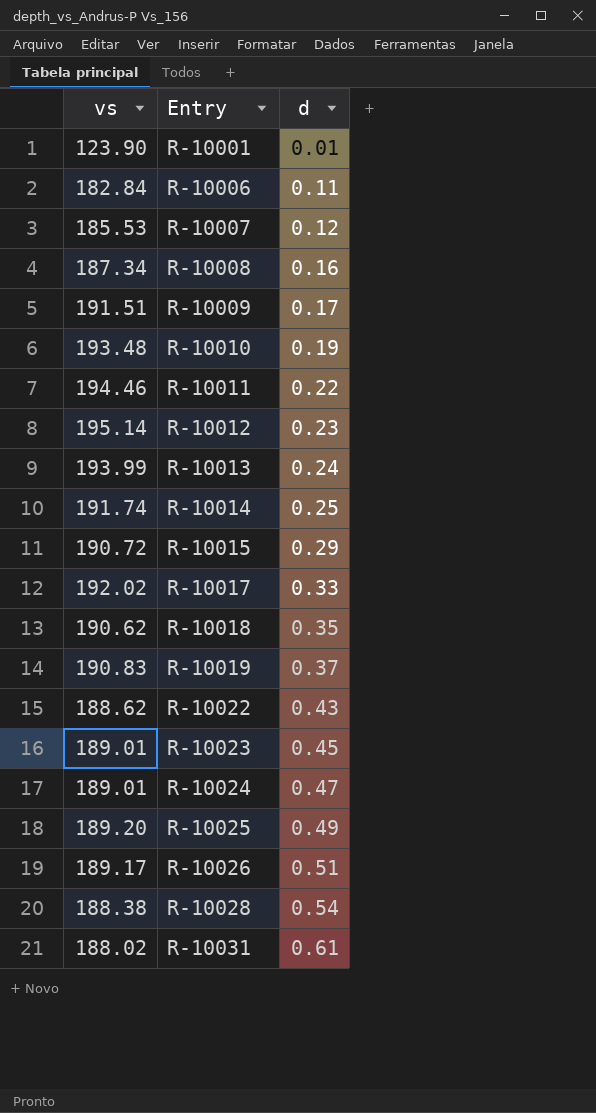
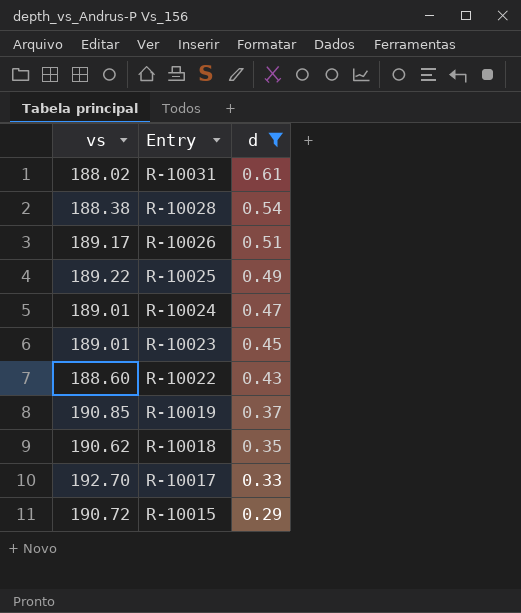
filter: none -> d >= 0.29
row order: Entry ascending -> Entry descending
R-10025 | vs: 189.20 -> 189.22
R-10022 | vs: 188.62 -> 188.60
R-10019 | vs: 190.83 -> 190.85
R-10017 | vs: 192.02 -> 192.70

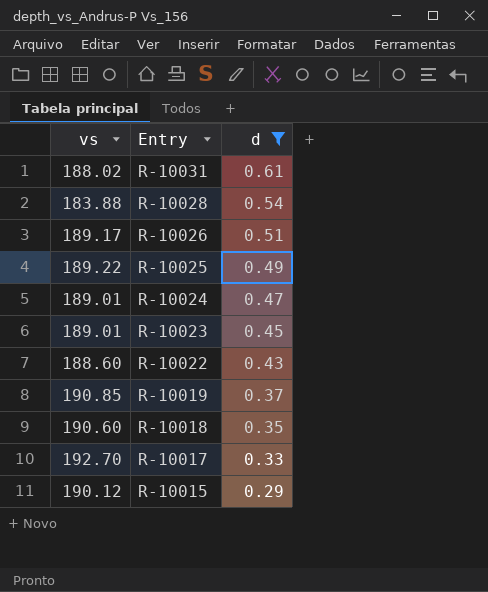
R-10028 | vs: 188.38 -> 183.88
R-10018 | vs: 190.62 -> 190.60
R-10015 | vs: 190.72 -> 190.12

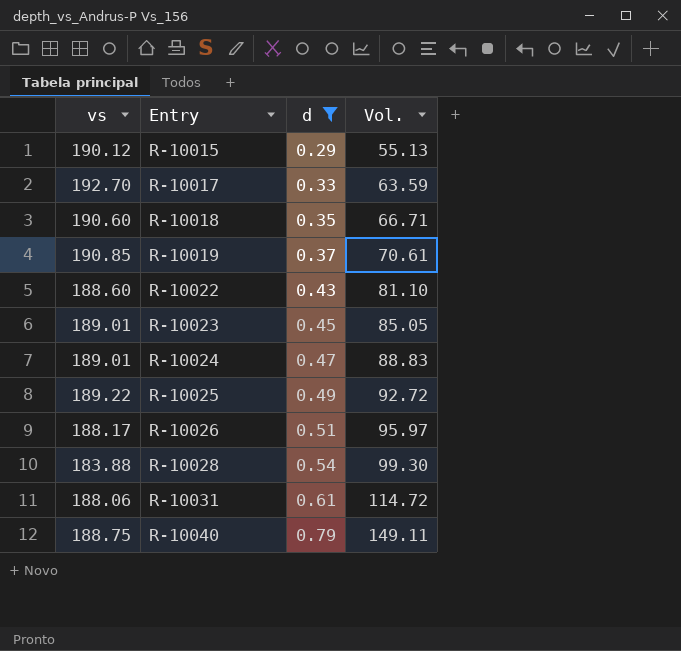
row order: Entry descending -> Entry ascending
column Vol. | formula: none -> [vs] * [d]
R-10026 | vs: 189.17 -> 188.17
R-10031 | vs: 188.02 -> 188.06
row R-10040: none -> 188.75 | 0.79 | 149.11

